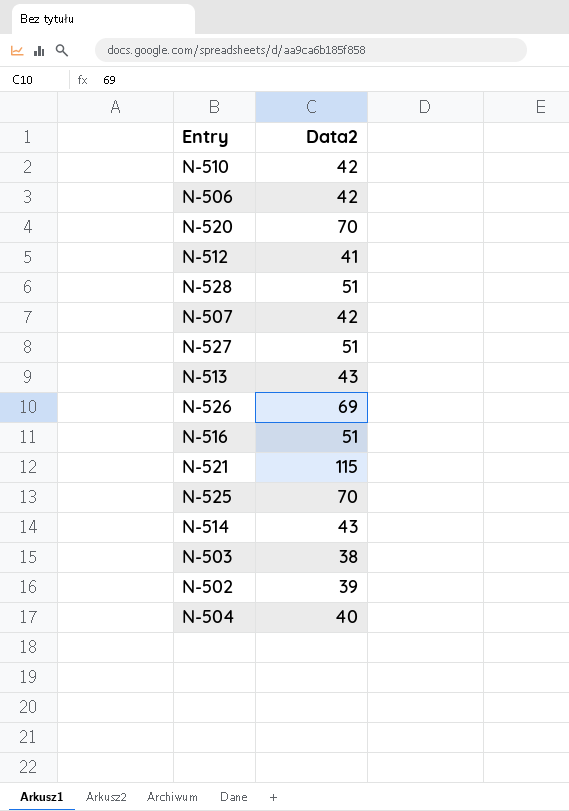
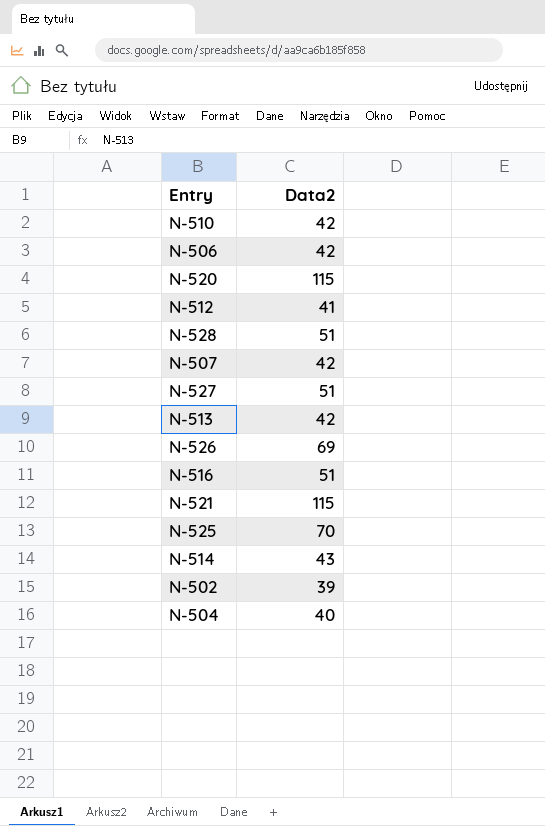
row N-503: 38 -> none
N-520 | Data2: 70 -> 115
N-513 | Data2: 43 -> 42

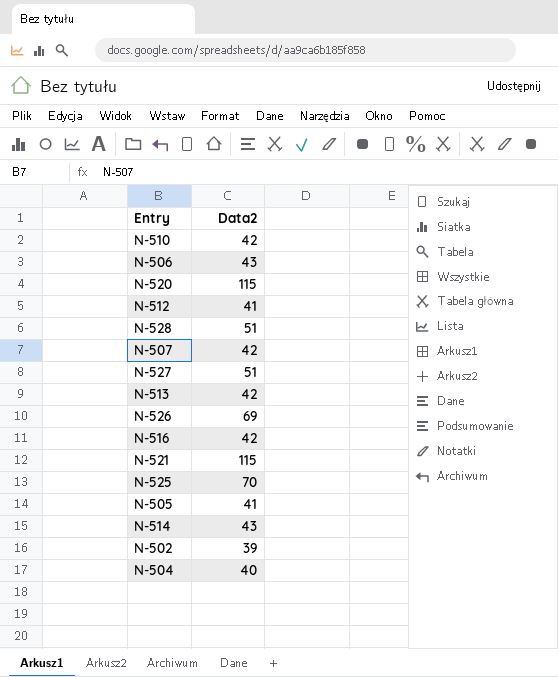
N-506 | Data2: 42 -> 43
N-516 | Data2: 51 -> 42
row N-505: none -> 41

